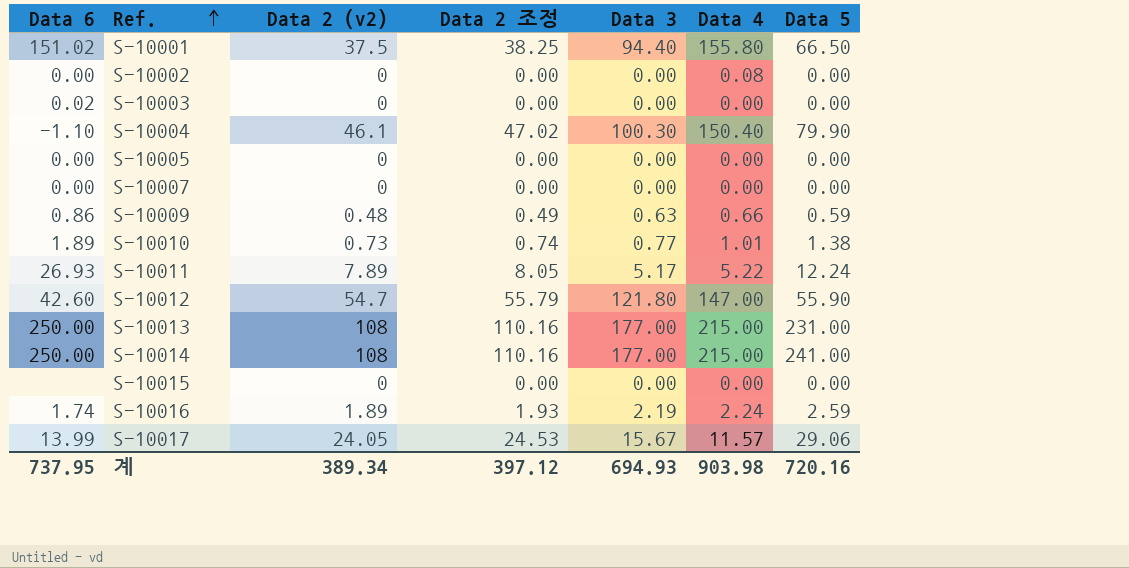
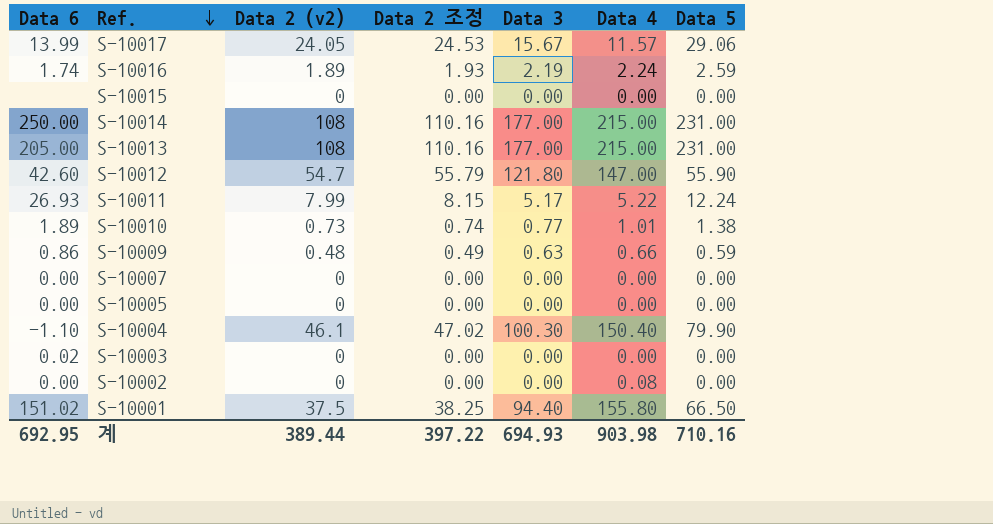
row order: Ref. ascending -> Ref. descending
S-10014 | Data 5: 241.00 -> 231.00
S-10013 | Data 6: 250.00 -> 205.00
S-10011 | Data 2 (v2): 7.89 -> 7.99
S-10011 | Data 2 조정: 8.05 -> 8.15
계 | Data 6: 737.95 -> 692.95
계 | Data 2 (v2): 389.34 -> 389.44
계 | Data 2 조정: 397.12 -> 397.22
계 | Data 5: 720.16 -> 710.16

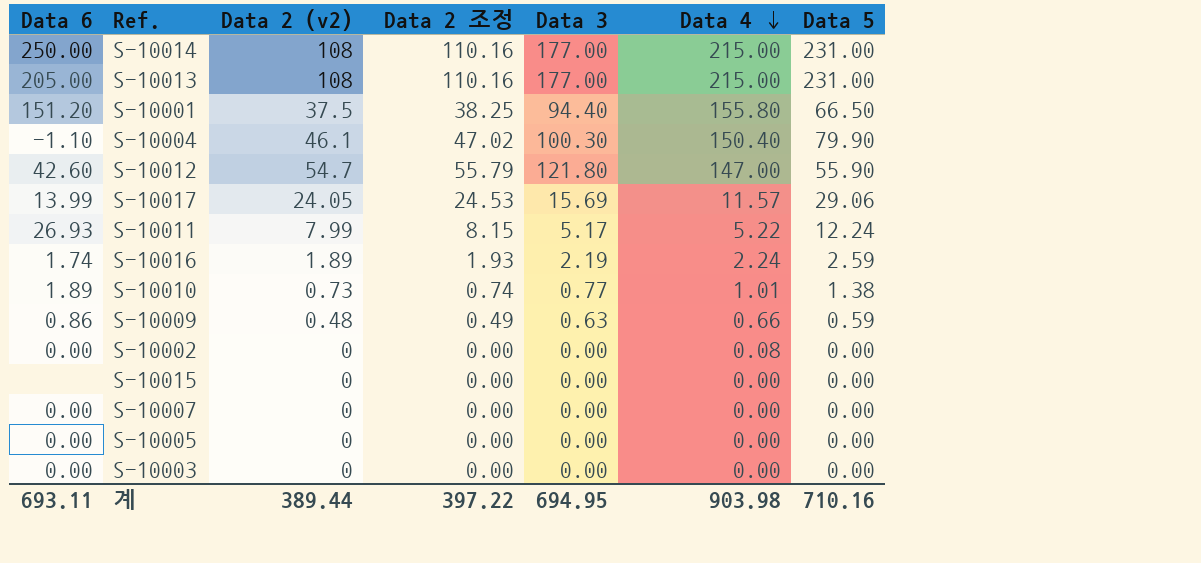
row order: Ref. descending -> Data 4 descending
S-10001 | Data 6: 151.02 -> 151.20
S-10017 | Data 3: 15.67 -> 15.69
S-10003 | Data 6: 0.02 -> 0.00
계 | Data 6: 692.95 -> 693.11
계 | Data 3: 694.93 -> 694.95

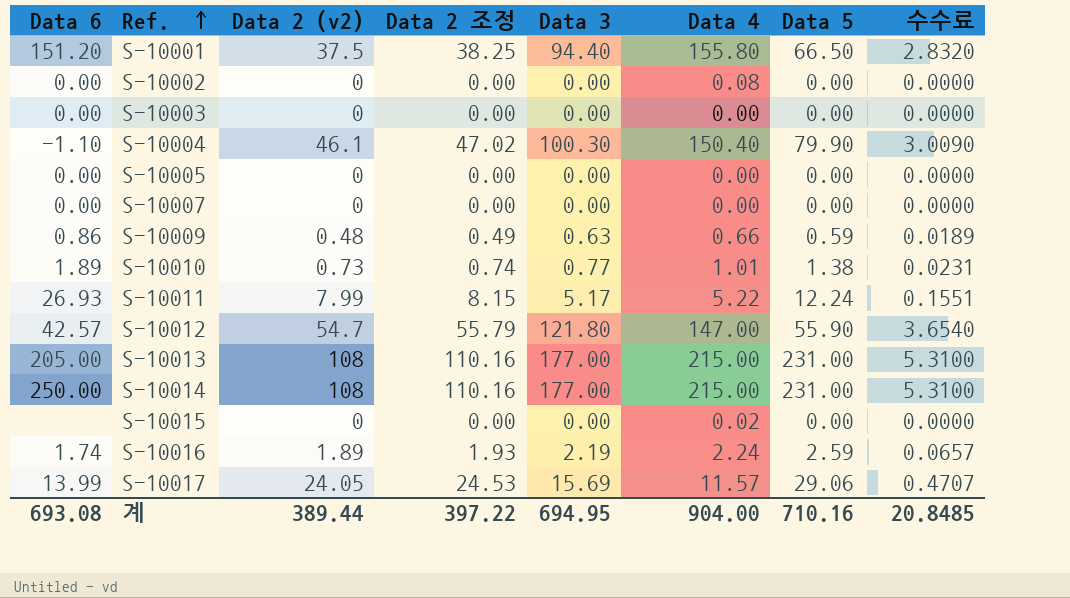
row order: Data 4 descending -> Ref. ascending
column 수수료 | formula: none -> [Data 3] * 0.03
S-10012 | Data 6: 42.60 -> 42.57
S-10015 | Data 4: 0.00 -> 0.02
계 | Data 6: 693.11 -> 693.08
계 | Data 4: 903.98 -> 904.00

